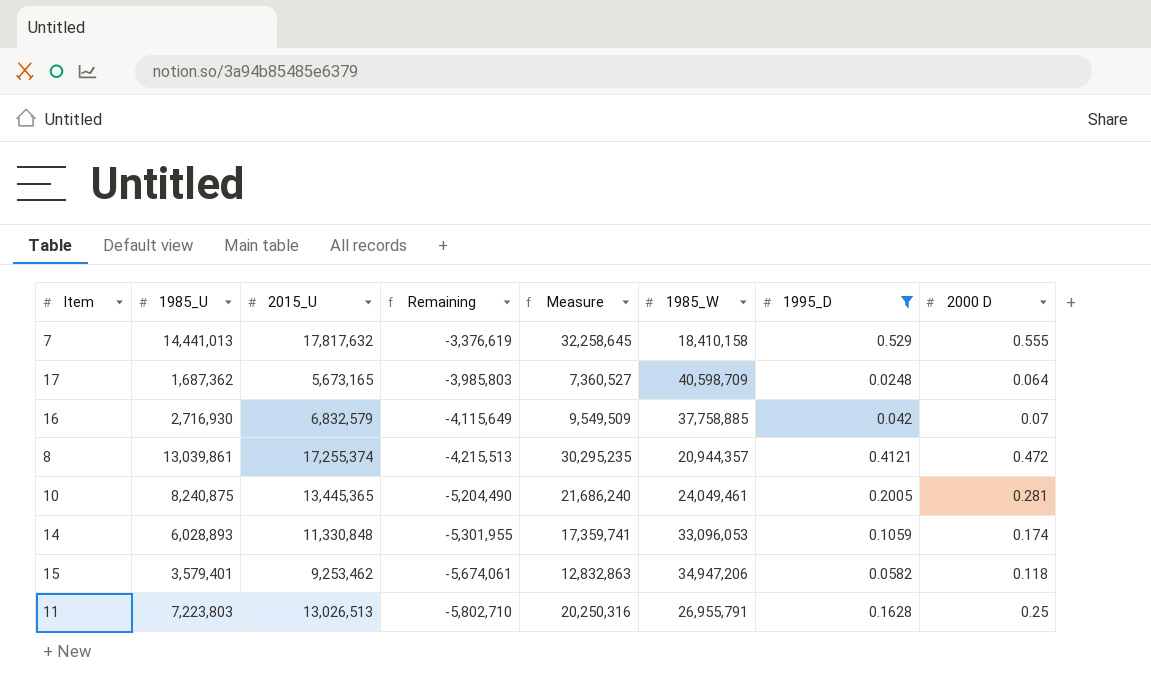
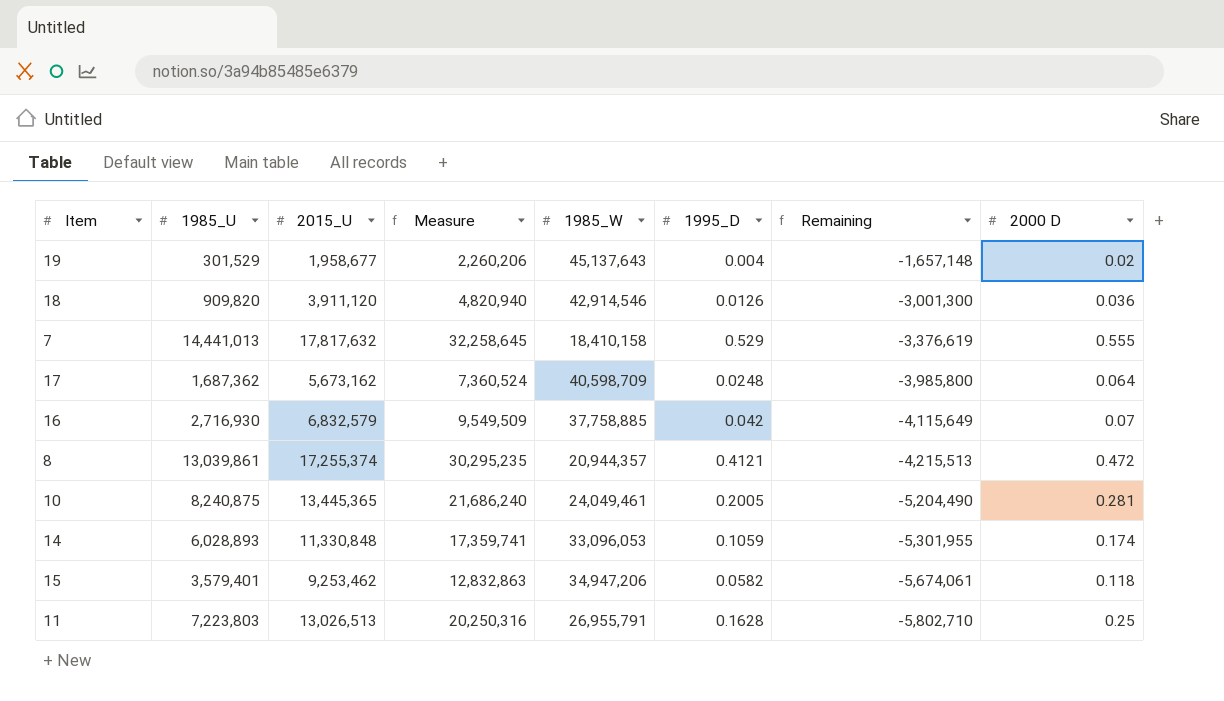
filter: 1995_D >= 0.0248 -> none
column Remaining | position: 4 -> 7
17 | 2015_U: 5,673,165 -> 5,673,162
17 | Measure: 7,360,527 -> 7,360,524
17 | Remaining: -3,985,803 -> -3,985,800

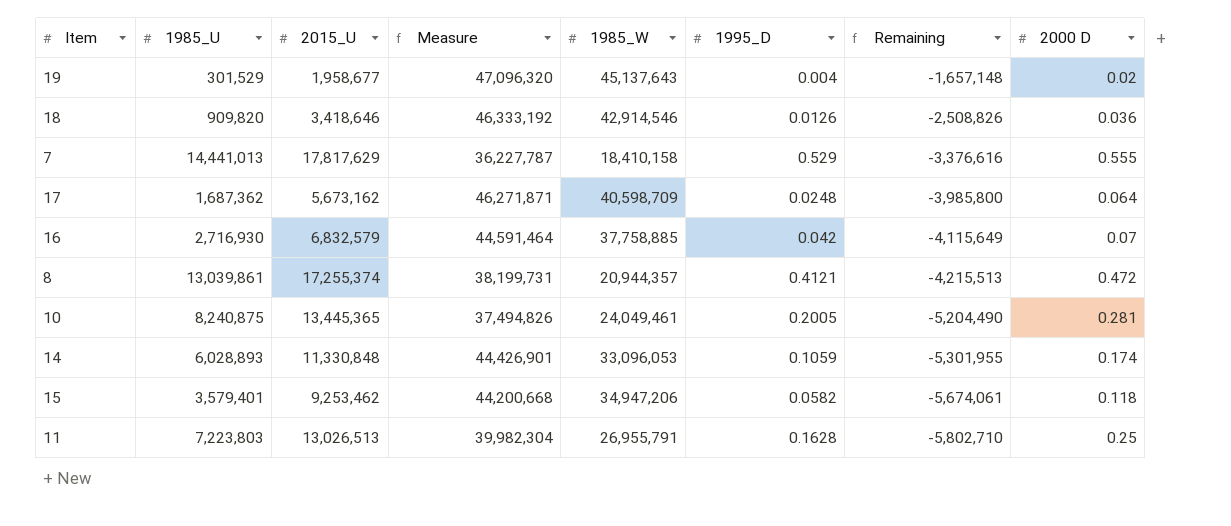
column Measure | formula: [1985_U] + [2015_U] -> [2015_U] + [1985_W]
18 | 2015_U: 3,911,120 -> 3,418,646
18 | Remaining: -3,001,300 -> -2,508,826
7 | 2015_U: 17,817,632 -> 17,817,629
7 | Remaining: -3,376,619 -> -3,376,616

